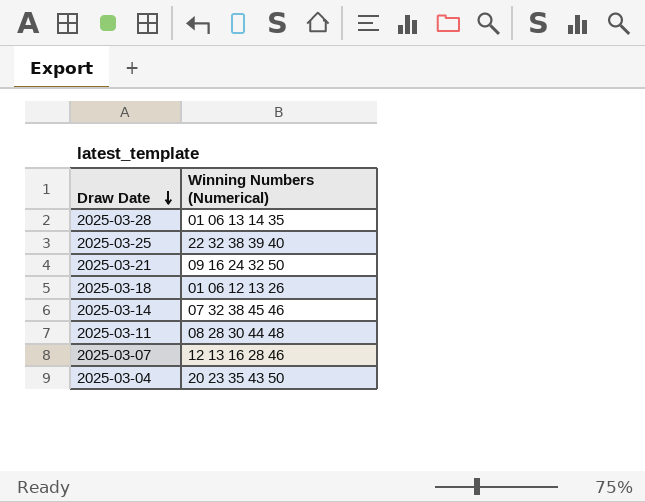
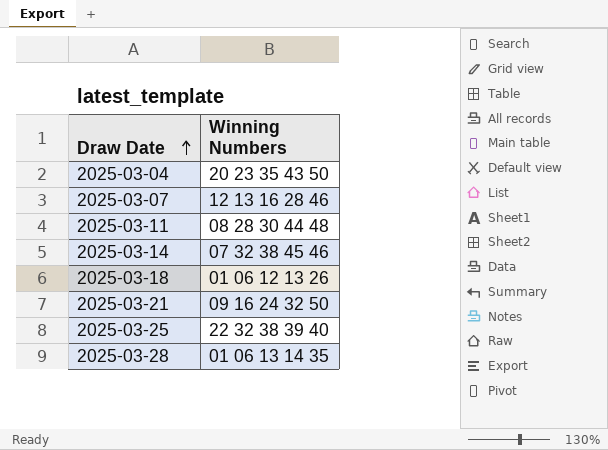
row order: Draw Date descending -> Draw Date ascending
column name: Winning Numbers (Numerical) -> Winning Numbers

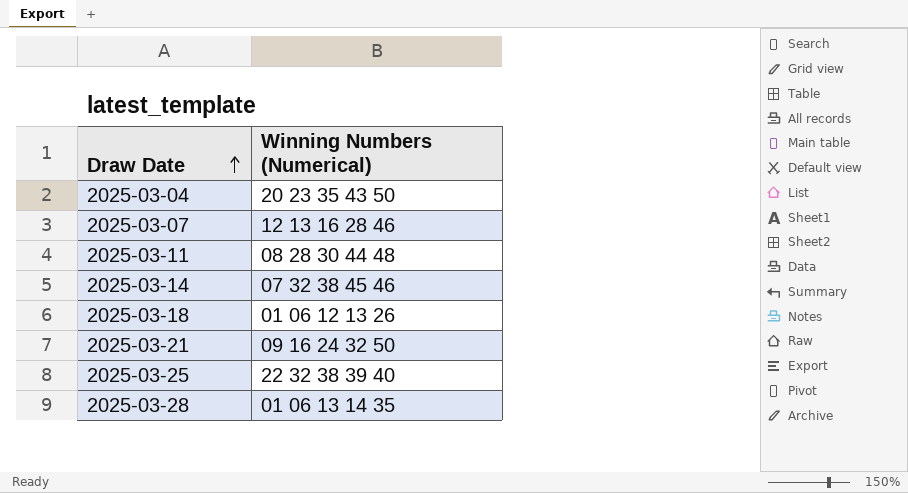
column name: Winning Numbers -> Winning Numbers (Numerical)

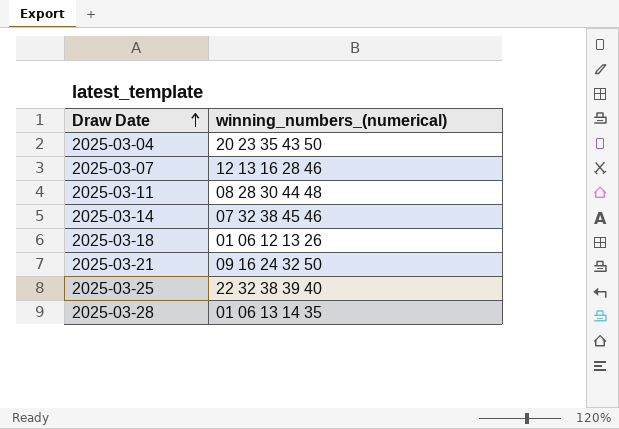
column name: Winning Numbers (Numerical) -> winning_numbers_(numerical)

